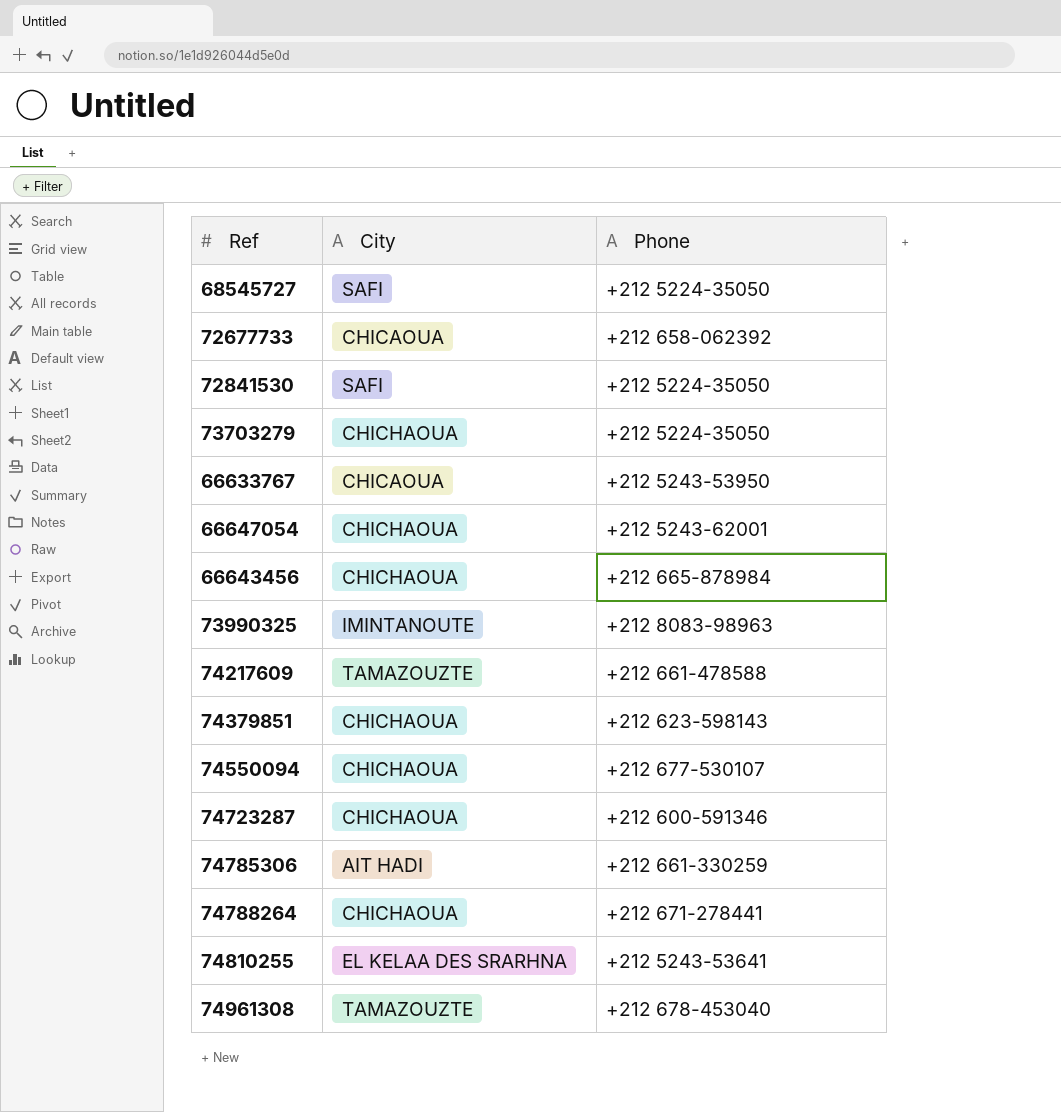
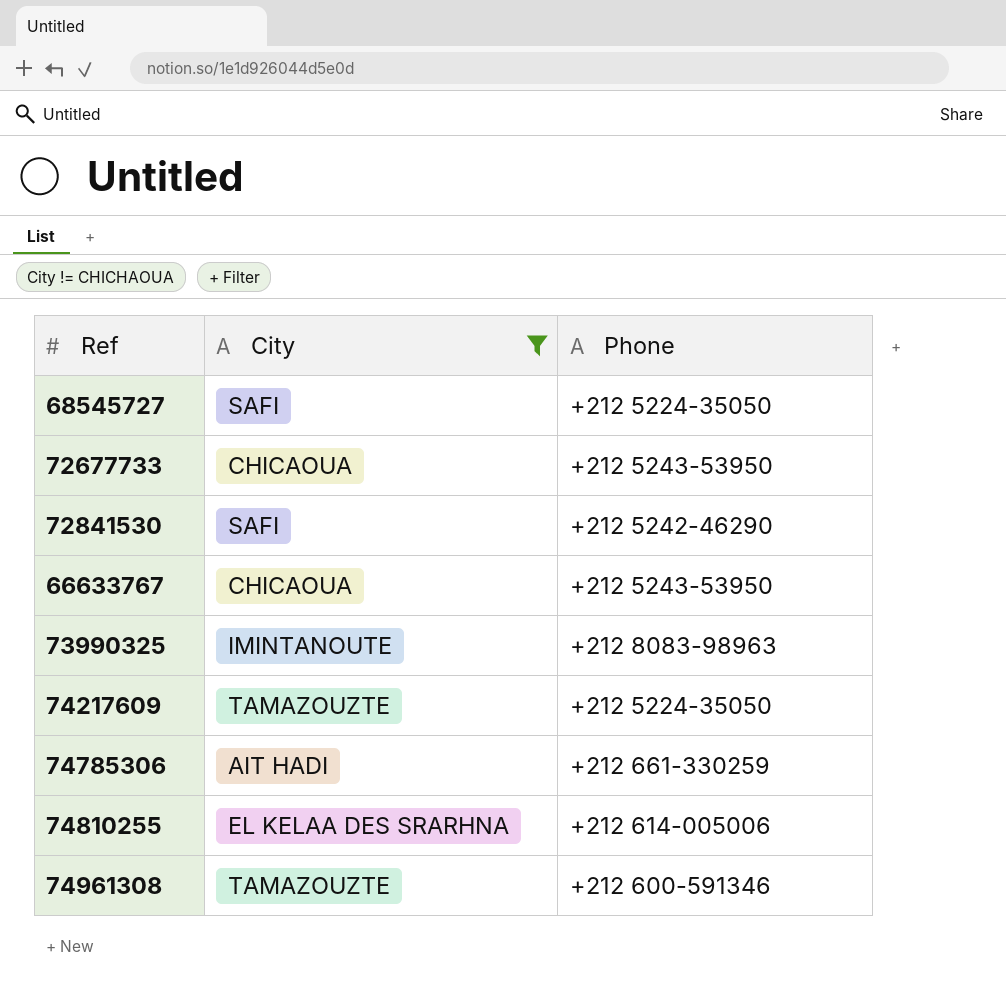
filter: none -> City != CHICHAOUA
72677733 | Phone: +212 658-062392 -> +212 5243-53950
72841530 | Phone: +212 5224-35050 -> +212 5242-46290
74217609 | Phone: +212 661-478588 -> +212 5224-35050
74810255 | Phone: +212 5243-53641 -> +212 614-005006
74961308 | Phone: +212 678-453040 -> +212 600-591346

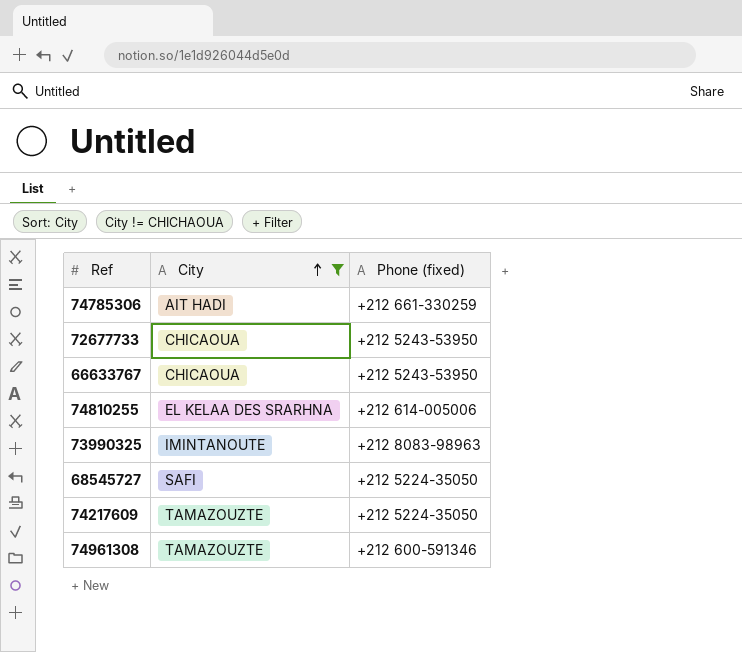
row order: none -> City ascending
column name: Phone -> Phone (fixed)
row 72841530: SAFI | +212 5242-46290 -> none

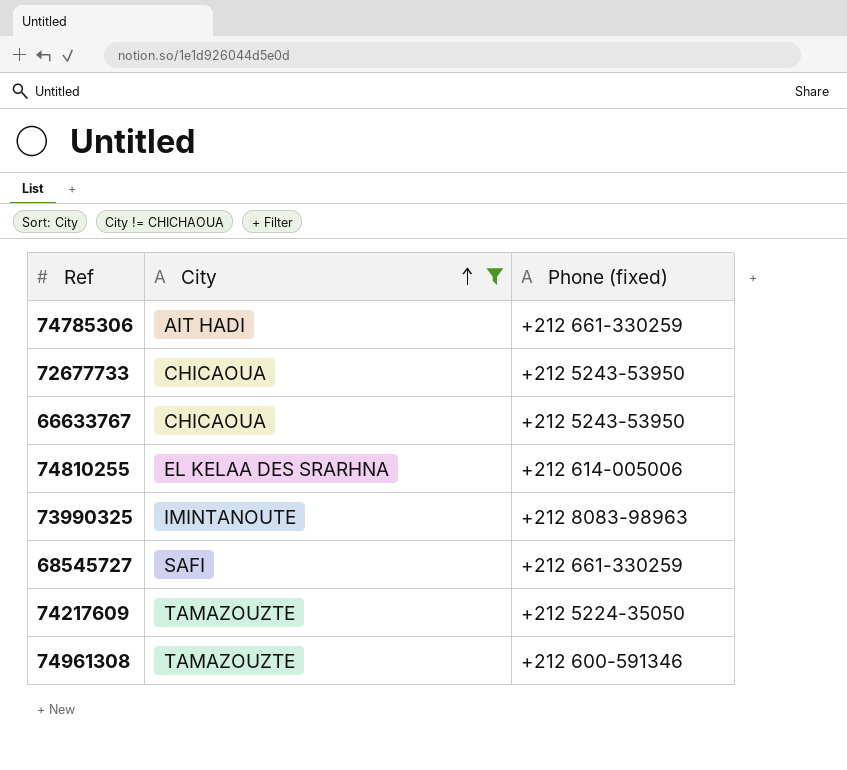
68545727 | Phone (fixed): +212 5224-35050 -> +212 661-330259

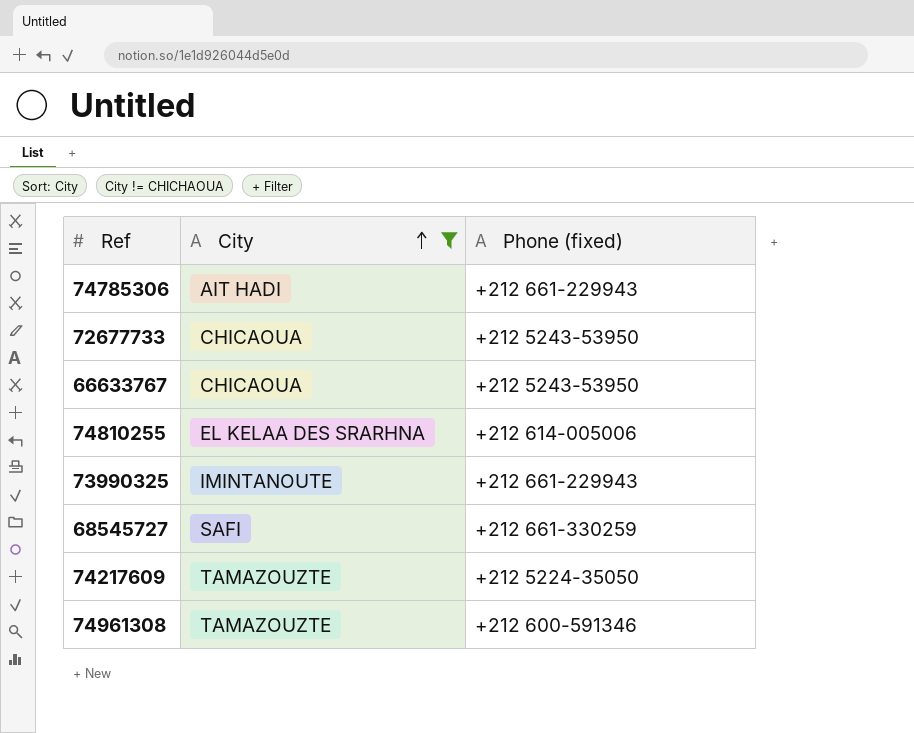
74785306 | Phone (fixed): +212 661-330259 -> +212 661-229943
73990325 | Phone (fixed): +212 8083-98963 -> +212 661-229943

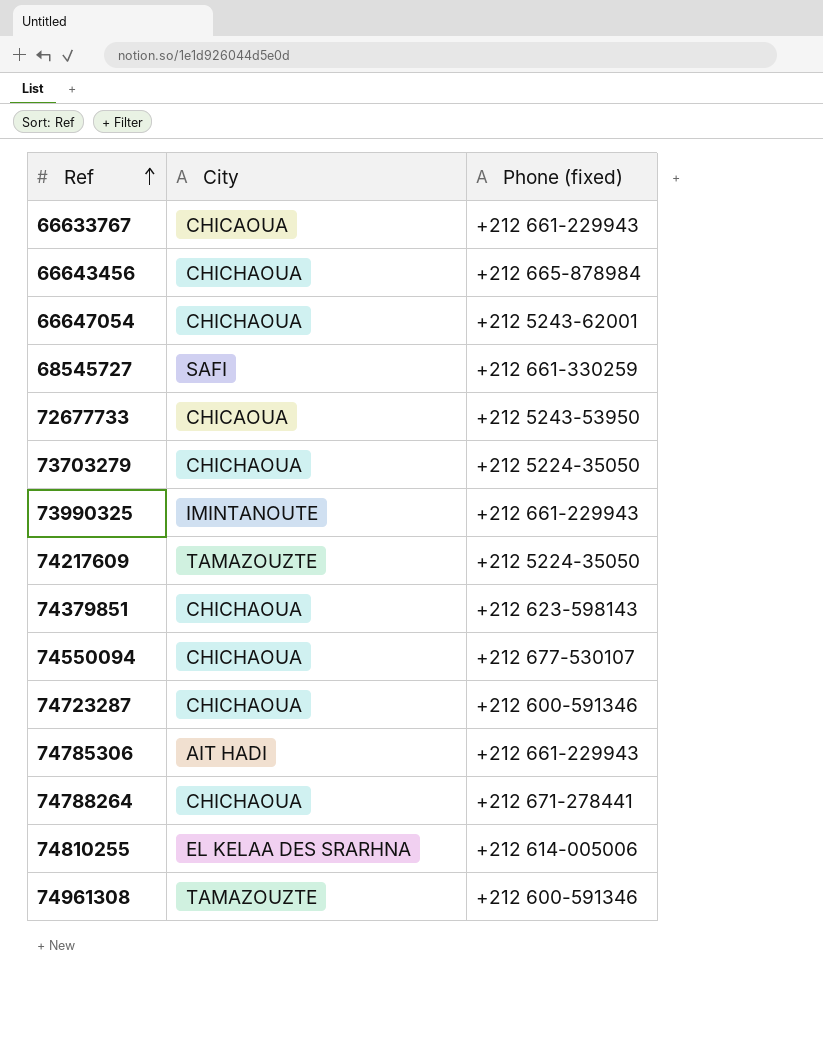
filter: City != CHICHAOUA -> none
row order: City ascending -> Ref ascending
66633767 | Phone (fixed): +212 5243-53950 -> +212 661-229943

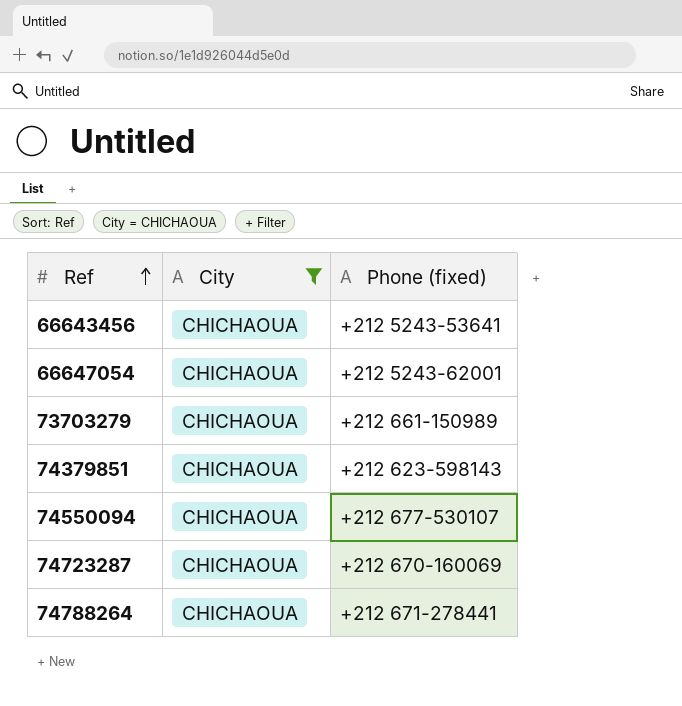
filter: none -> City = CHICHAOUA
66643456 | Phone (fixed): +212 665-878984 -> +212 5243-53641
73703279 | Phone (fixed): +212 5224-35050 -> +212 661-150989
74723287 | Phone (fixed): +212 600-591346 -> +212 670-160069

